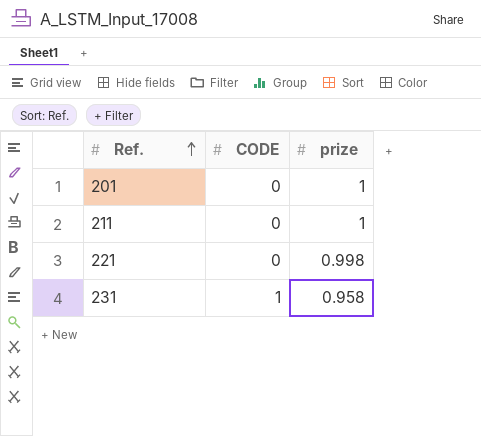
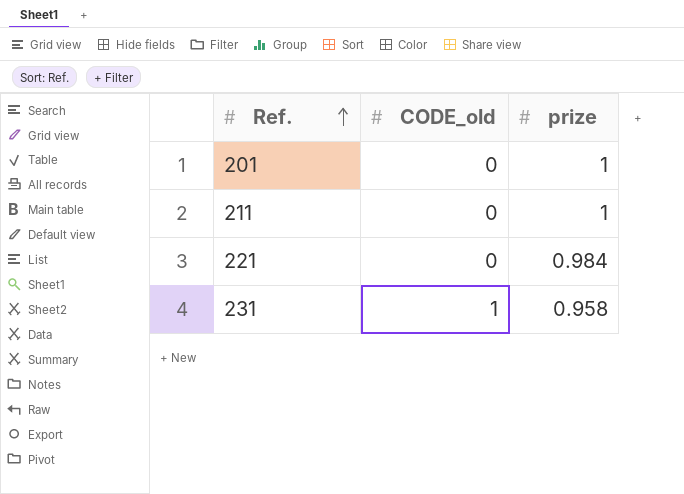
column name: CODE -> CODE_old
221 | prize: 0.998 -> 0.984

